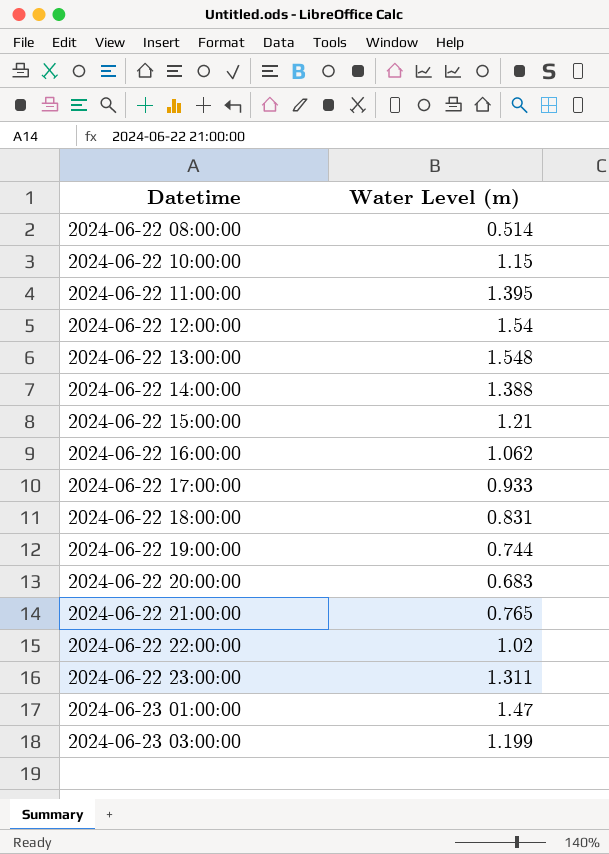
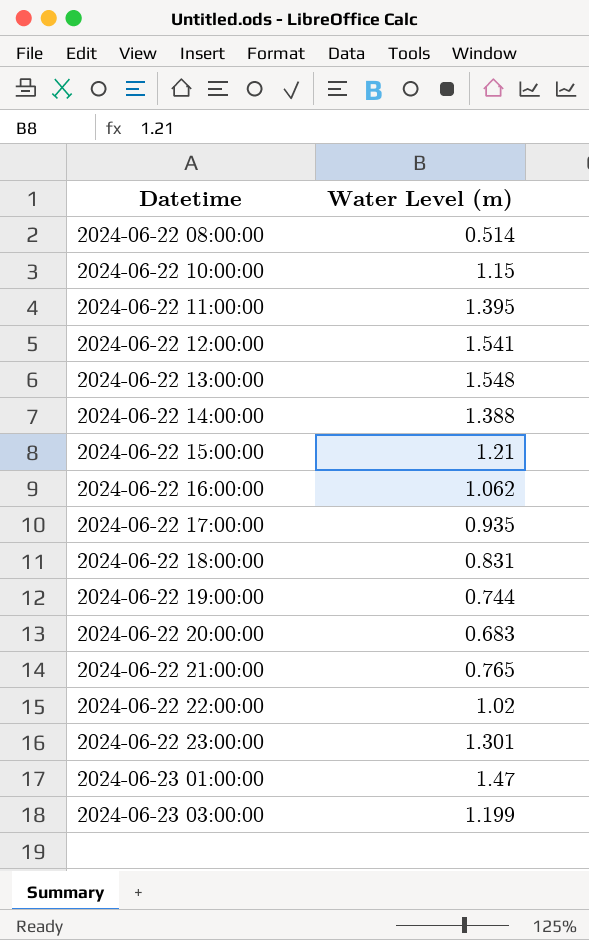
2024-06-22 12:00:00 | Water Level (m): 1.54 -> 1.541
2024-06-22 17:00:00 | Water Level (m): 0.933 -> 0.935
2024-06-22 23:00:00 | Water Level (m): 1.311 -> 1.301

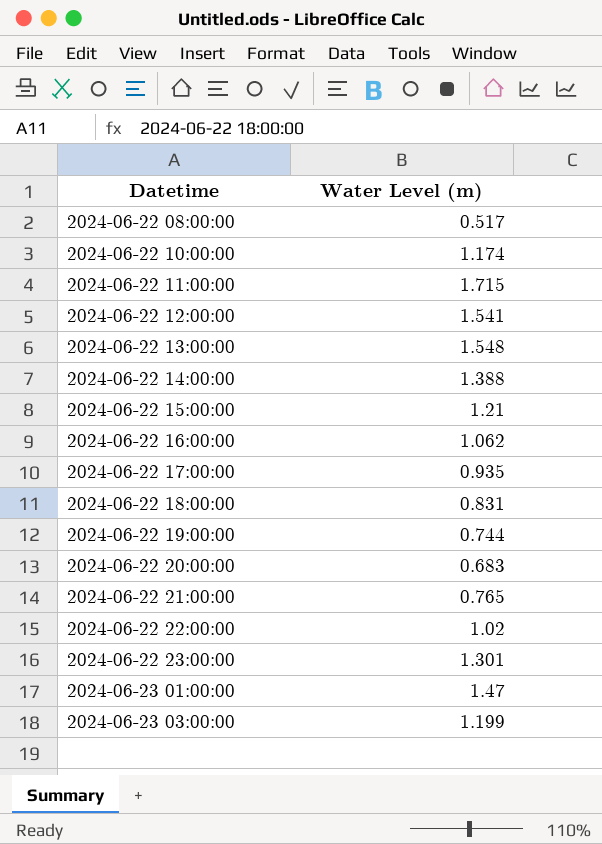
2024-06-22 08:00:00 | Water Level (m): 0.514 -> 0.517
2024-06-22 10:00:00 | Water Level (m): 1.15 -> 1.174
2024-06-22 11:00:00 | Water Level (m): 1.395 -> 1.715

